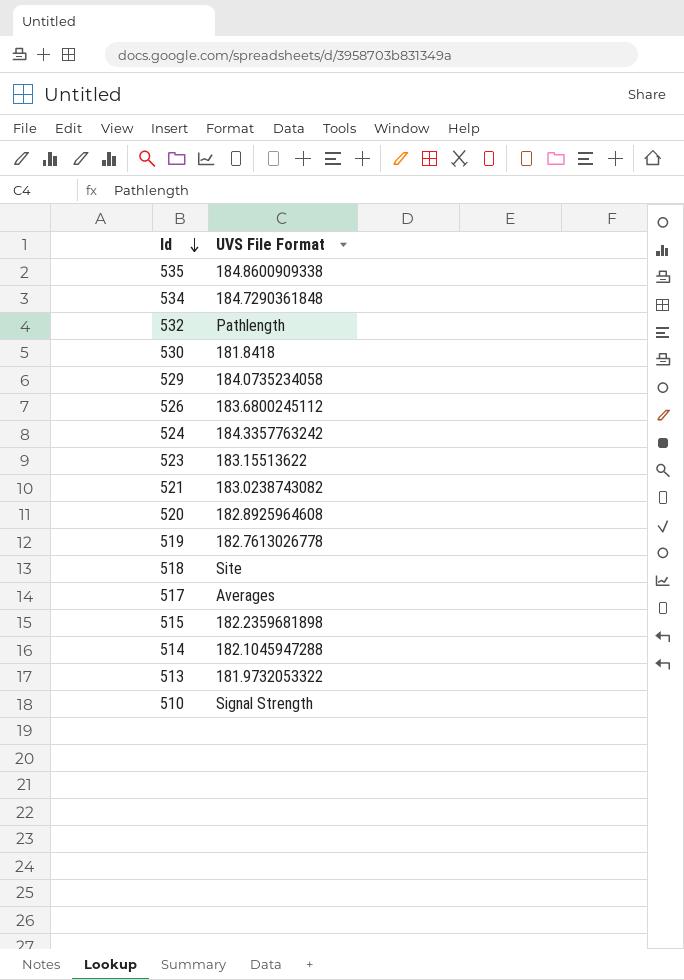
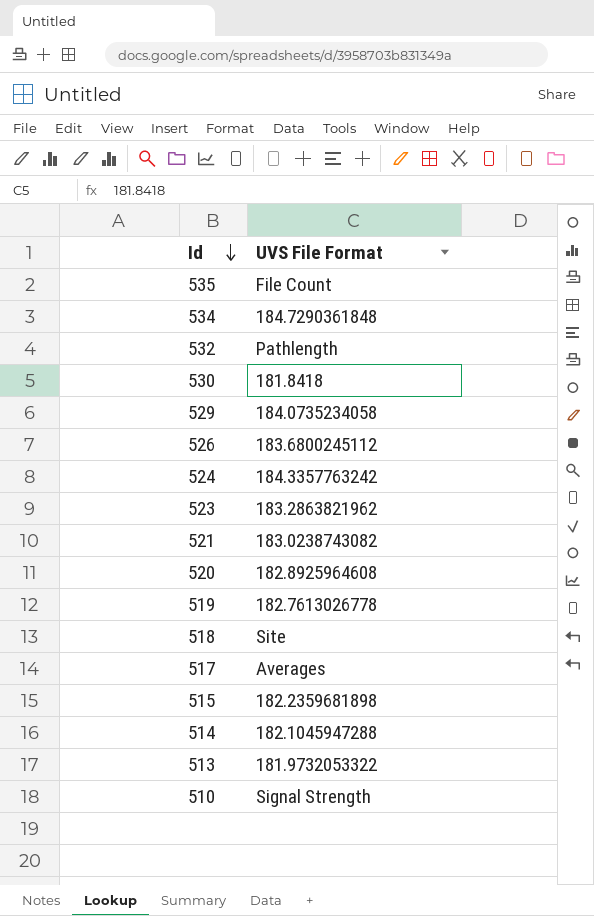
535 | UVS File Format: 184.8600909338 -> File Count
523 | UVS File Format: 183.15513622 -> 183.2863821962

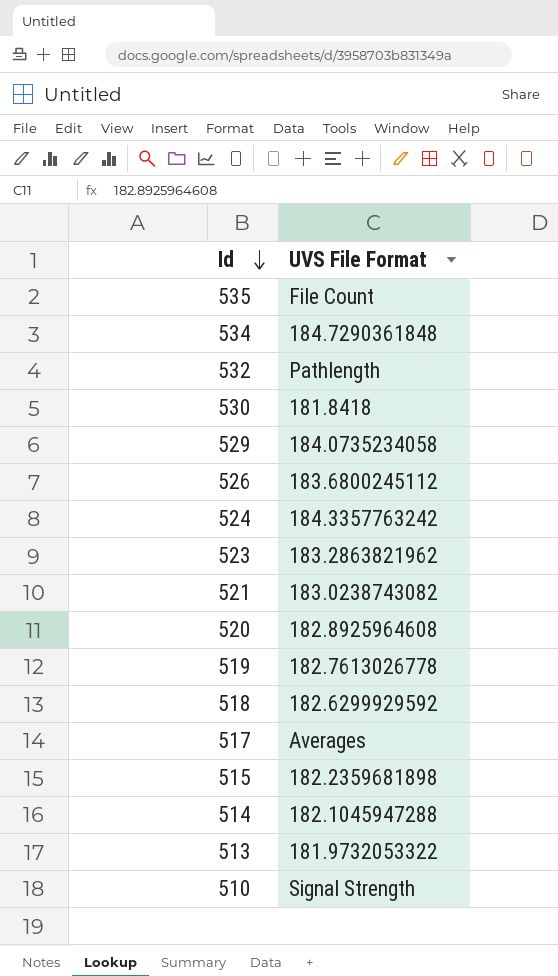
518 | UVS File Format: Site -> 182.6299929592

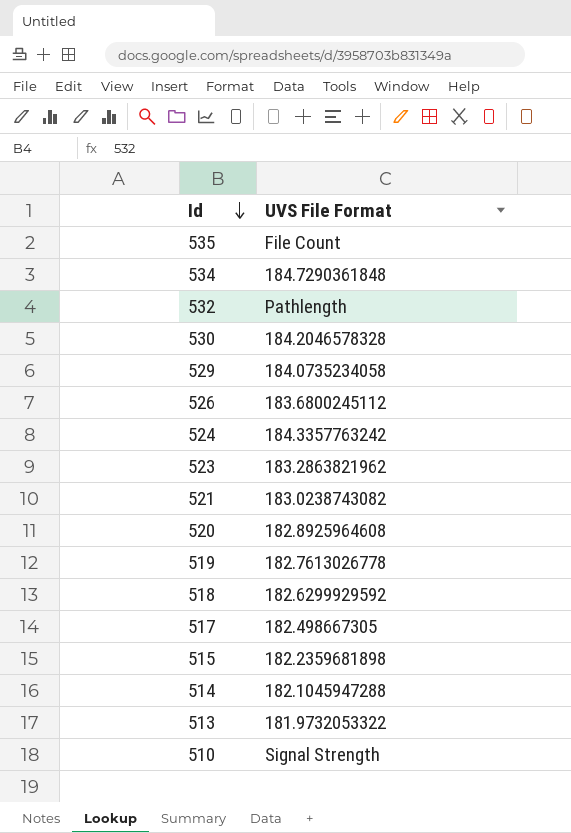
530 | UVS File Format: 181.8418 -> 184.2046578328
517 | UVS File Format: Averages -> 182.498667305

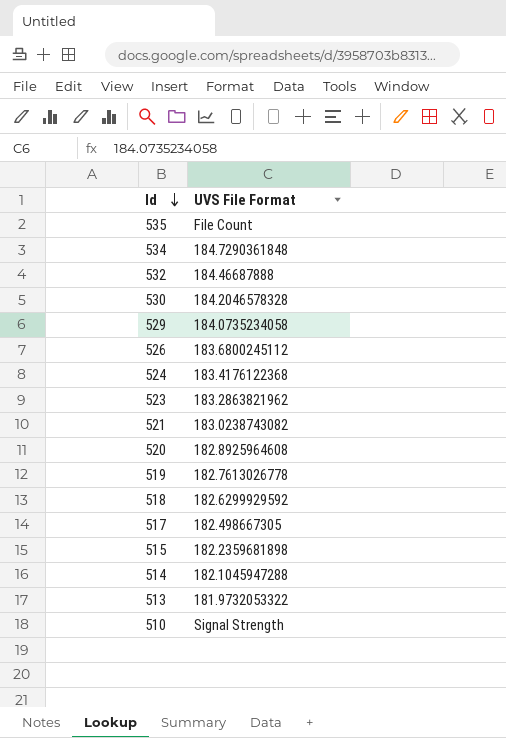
532 | UVS File Format: Pathlength -> 184.46687888
524 | UVS File Format: 184.3357763242 -> 183.4176122368

